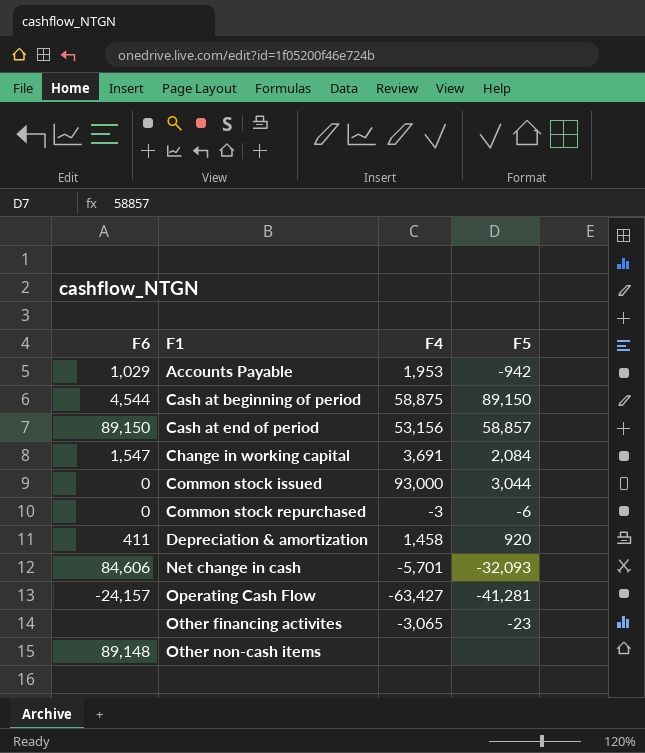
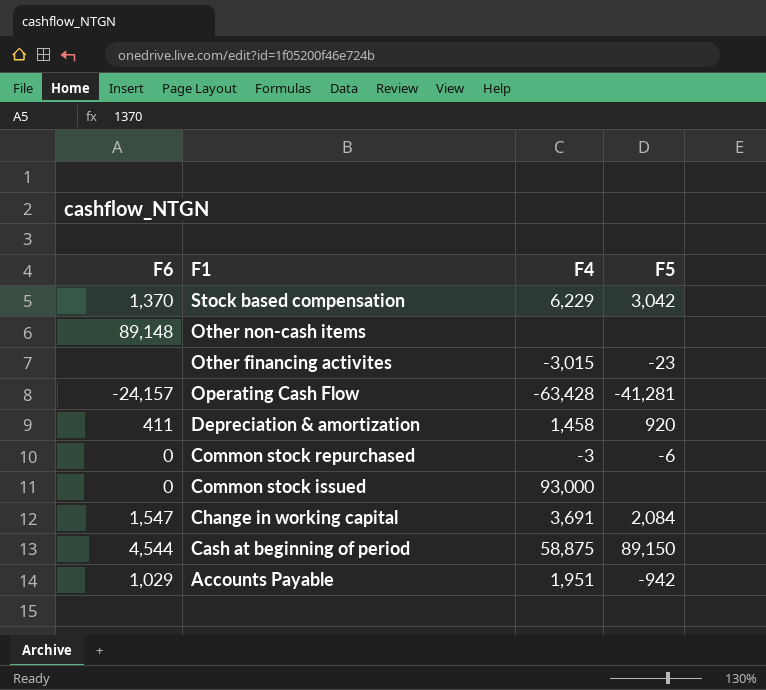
row order: F1 ascending -> F1 descending
row Cash at end of period: 89,150 | 53,156 | 58,857 -> none
row Net change in cash: 84,606 | -5,701 | -32,093 -> none
row Stock based compensation: none -> 1,370 | 6,229 | 3,042
Other financing activites | F4: -3,065 -> -3,015
Operating Cash Flow | F4: -63,427 -> -63,428
Common stock issued | F5: 3,044 -> none
Accounts Payable | F4: 1,953 -> 1,951

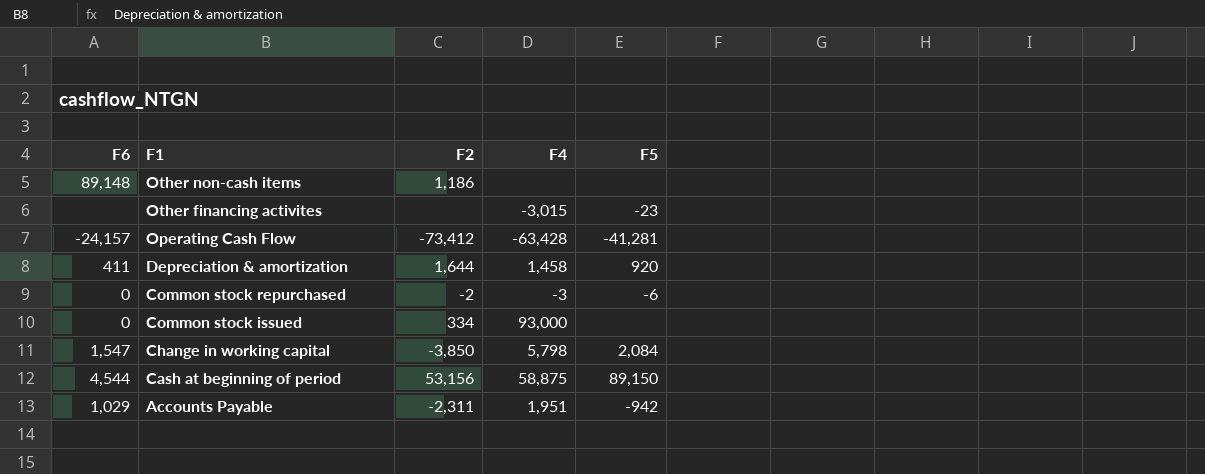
column F2 | position: none -> 3
row Stock based compensation: 1,370 | 6,229 | 3,042 -> none
Change in working capital | F4: 3,691 -> 5,798

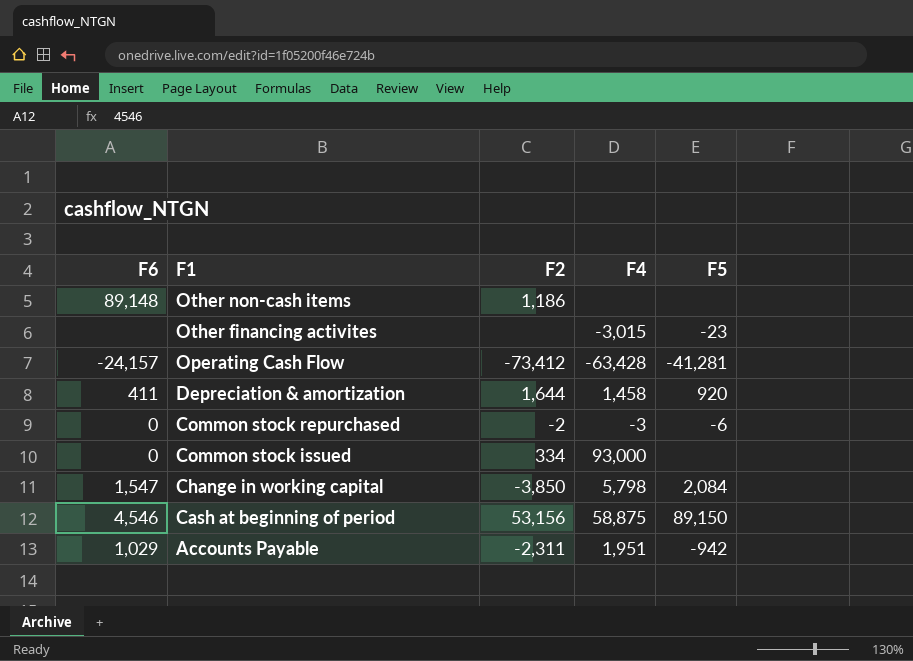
Cash at beginning of period | F6: 4,544 -> 4,546

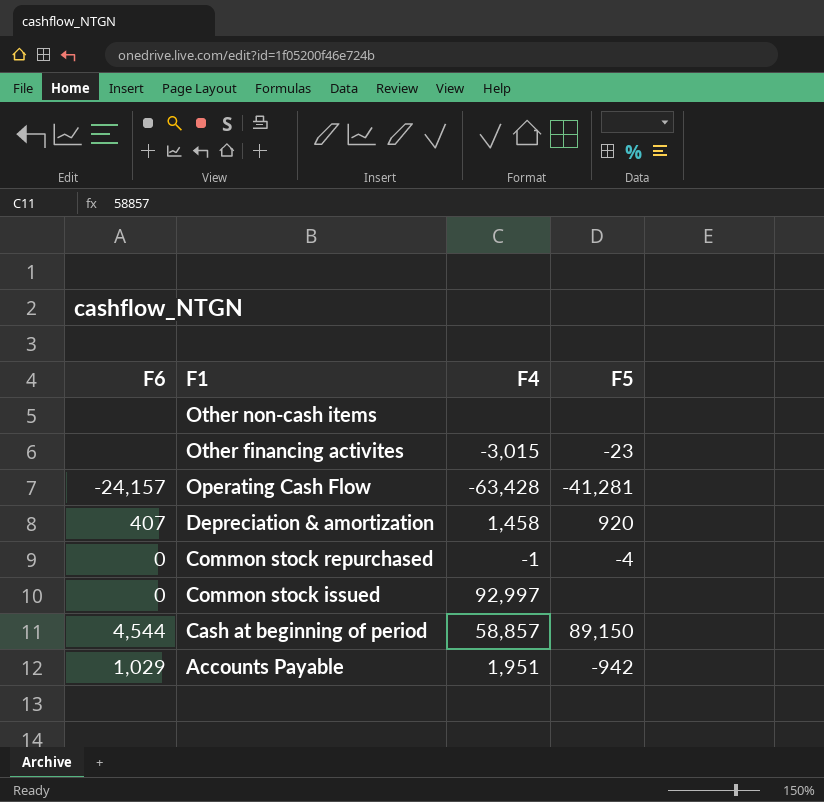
column F2 | position: 3 -> none
row Change in working capital: 1,547 | -3,850 | 5,798 | 2,084 -> none
Other non-cash items | F6: 89,148 -> none
Depreciation & amortization | F6: 411 -> 407
Common stock repurchased | F4: -3 -> -1
Common stock repurchased | F5: -6 -> -4
Common stock issued | F4: 93,000 -> 92,997
Cash at beginning of period | F6: 4,546 -> 4,544
Cash at beginning of period | F4: 58,875 -> 58,857

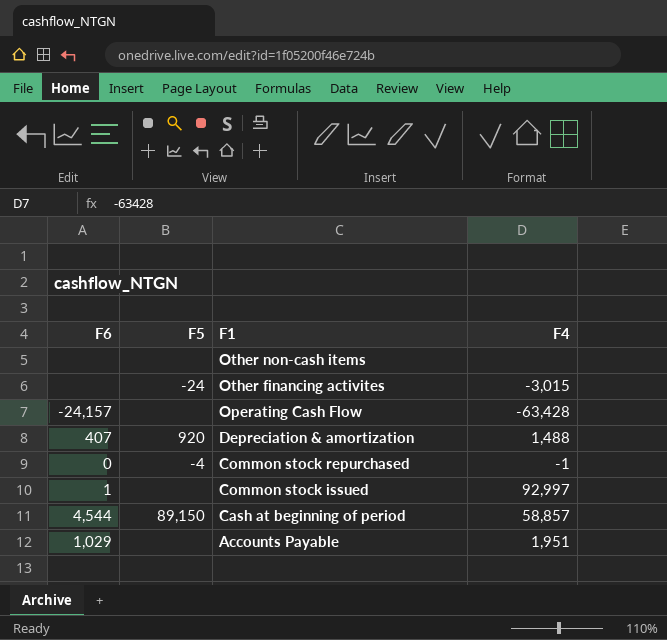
column F5 | position: 4 -> 2
Other financing activites | F5: -23 -> -24
Operating Cash Flow | F5: -41,281 -> none
Depreciation & amortization | F4: 1,458 -> 1,488
Common stock issued | F6: 0 -> 1
Accounts Payable | F5: -942 -> none

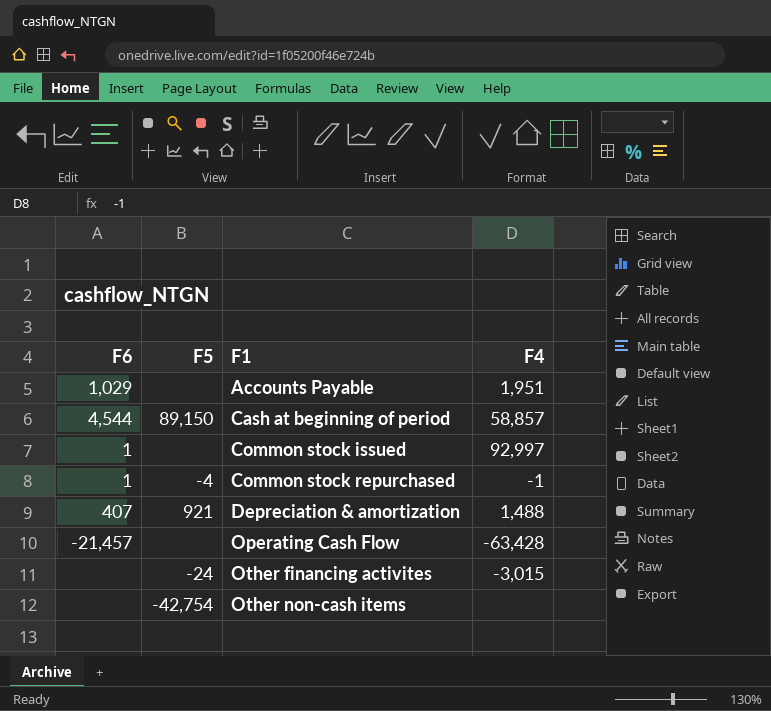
row order: F1 descending -> F1 ascending
Common stock repurchased | F6: 0 -> 1
Depreciation & amortization | F5: 920 -> 921
Operating Cash Flow | F6: -24,157 -> -21,457
Other non-cash items | F5: none -> -42,754

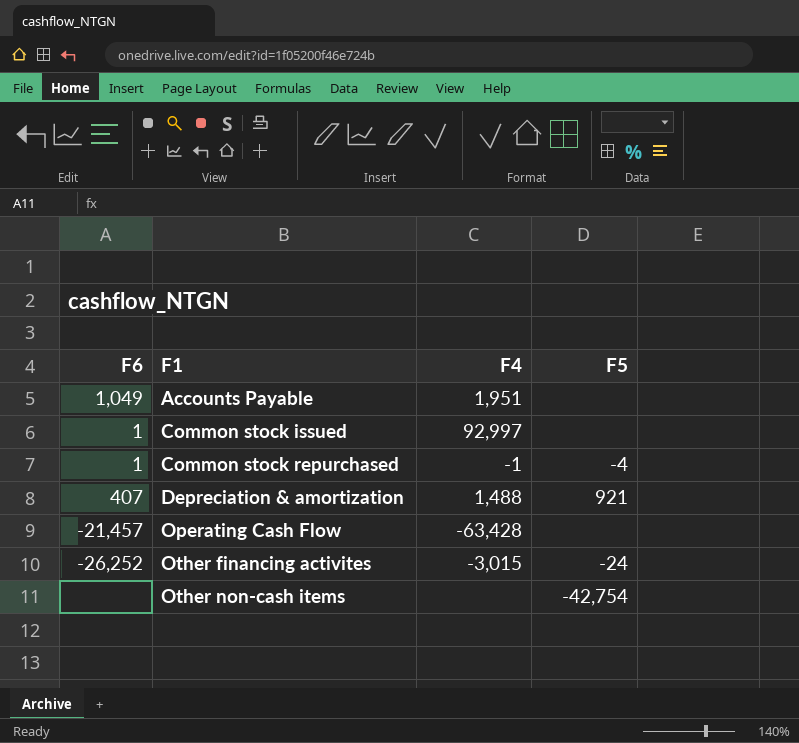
column F5 | position: 2 -> 4
row Cash at beginning of period: 4,544 | 89,150 | 58,857 -> none
Accounts Payable | F6: 1,029 -> 1,049
Other financing activites | F6: none -> -26,252

